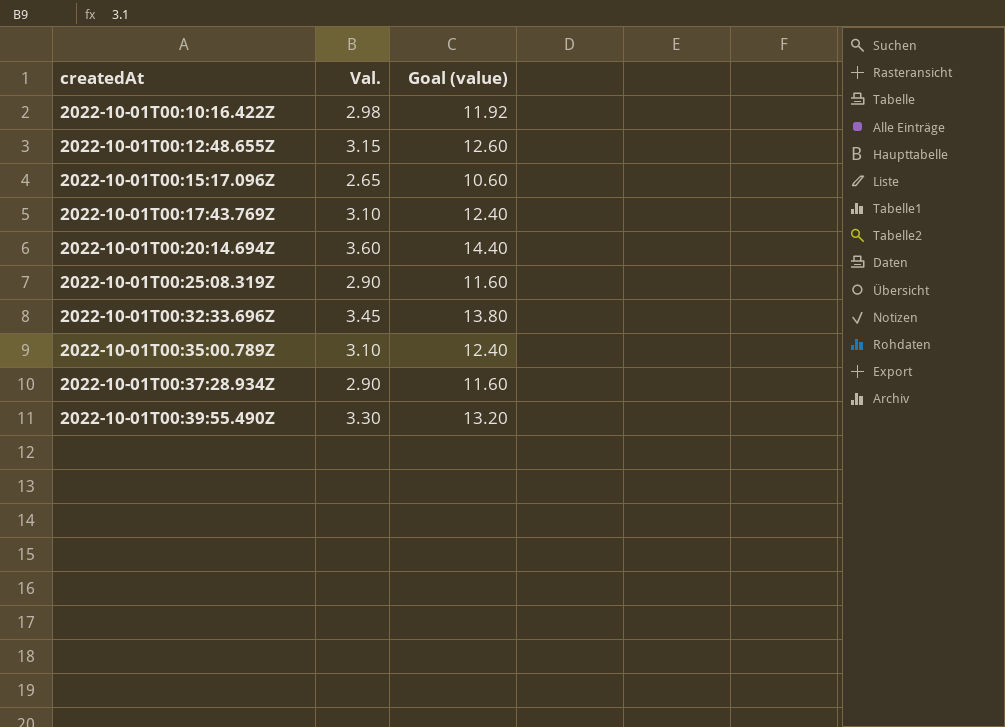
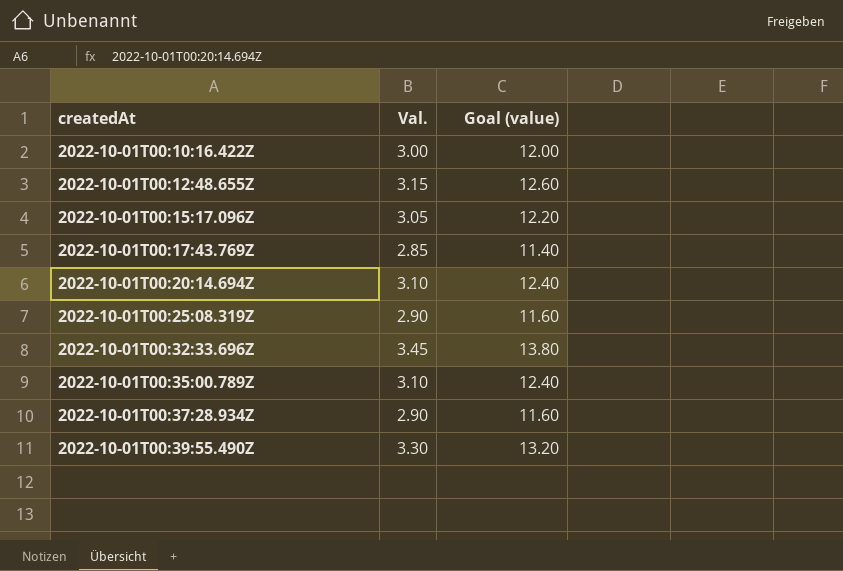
2022-10-01T00:10:16.422Z | Val.: 2.98 -> 3.00
2022-10-01T00:10:16.422Z | Goal (value): 11.92 -> 12.00
2022-10-01T00:15:17.096Z | Val.: 2.65 -> 3.05
2022-10-01T00:15:17.096Z | Goal (value): 10.60 -> 12.20
2022-10-01T00:17:43.769Z | Val.: 3.10 -> 2.85
2022-10-01T00:17:43.769Z | Goal (value): 12.40 -> 11.40
2022-10-01T00:20:14.694Z | Val.: 3.60 -> 3.10
2022-10-01T00:20:14.694Z | Goal (value): 14.40 -> 12.40

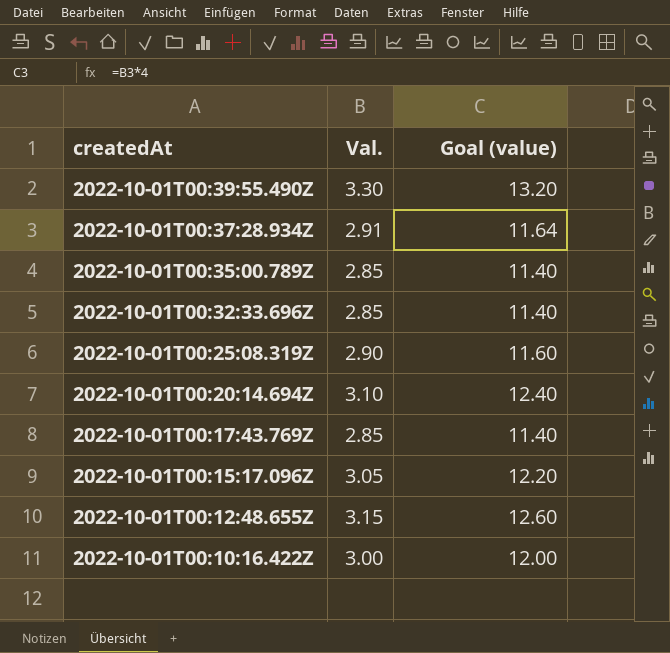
row order: createdAt ascending -> createdAt descending
2022-10-01T00:37:28.934Z | Val.: 2.90 -> 2.91
2022-10-01T00:37:28.934Z | Goal (value): 11.60 -> 11.64
2022-10-01T00:35:00.789Z | Val.: 3.10 -> 2.85
2022-10-01T00:35:00.789Z | Goal (value): 12.40 -> 11.40
2022-10-01T00:32:33.696Z | Val.: 3.45 -> 2.85
2022-10-01T00:32:33.696Z | Goal (value): 13.80 -> 11.40

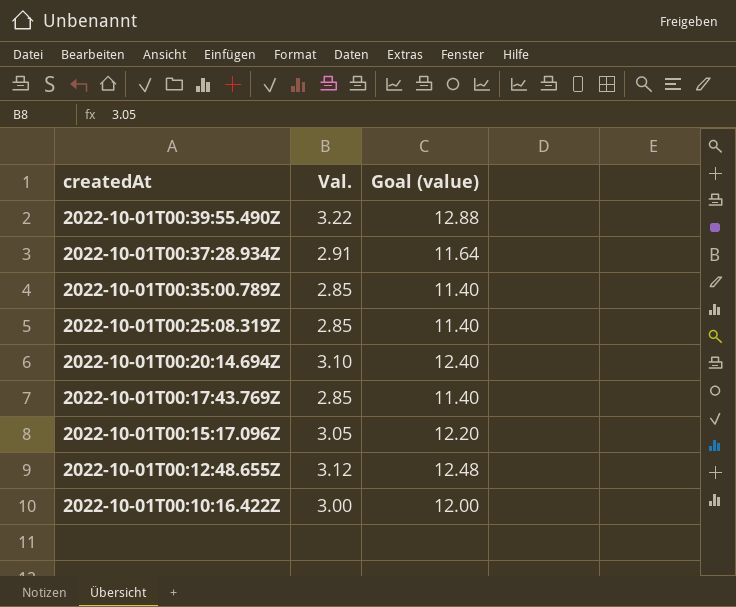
row 2022-10-01T00:32:33.696Z: 2.85 | 11.40 -> none
2022-10-01T00:39:55.490Z | Val.: 3.30 -> 3.22
2022-10-01T00:39:55.490Z | Goal (value): 13.20 -> 12.88
2022-10-01T00:25:08.319Z | Val.: 2.90 -> 2.85
2022-10-01T00:25:08.319Z | Goal (value): 11.60 -> 11.40
2022-10-01T00:12:48.655Z | Val.: 3.15 -> 3.12
2022-10-01T00:12:48.655Z | Goal (value): 12.60 -> 12.48

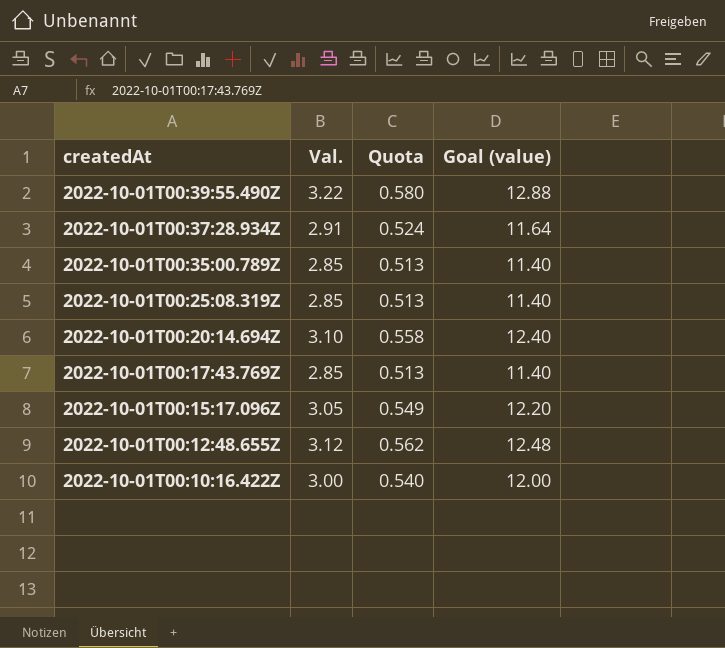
column Quota | formula: none -> [Val.] * 0.18

